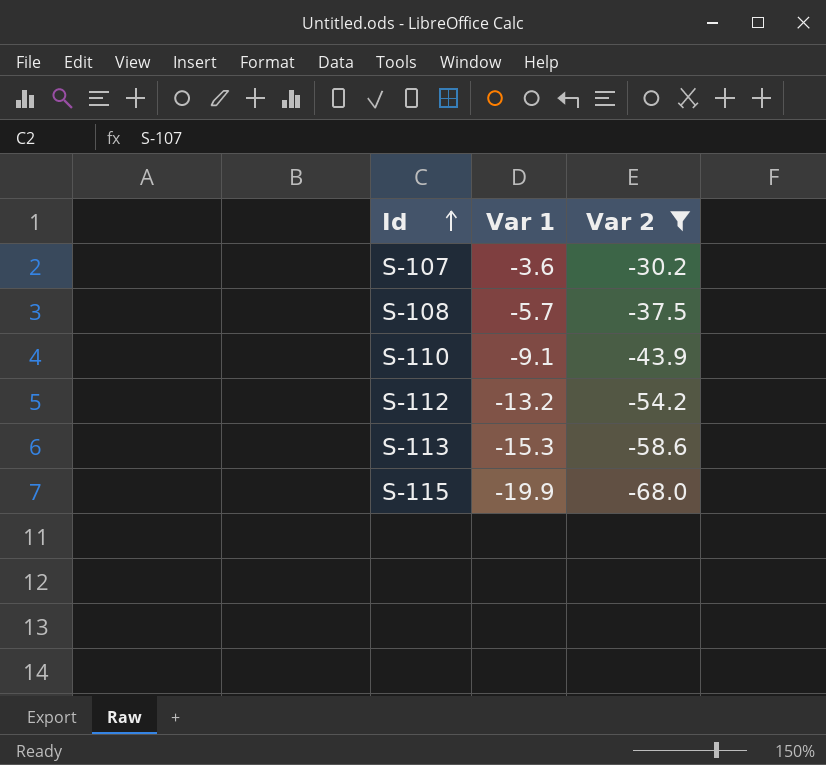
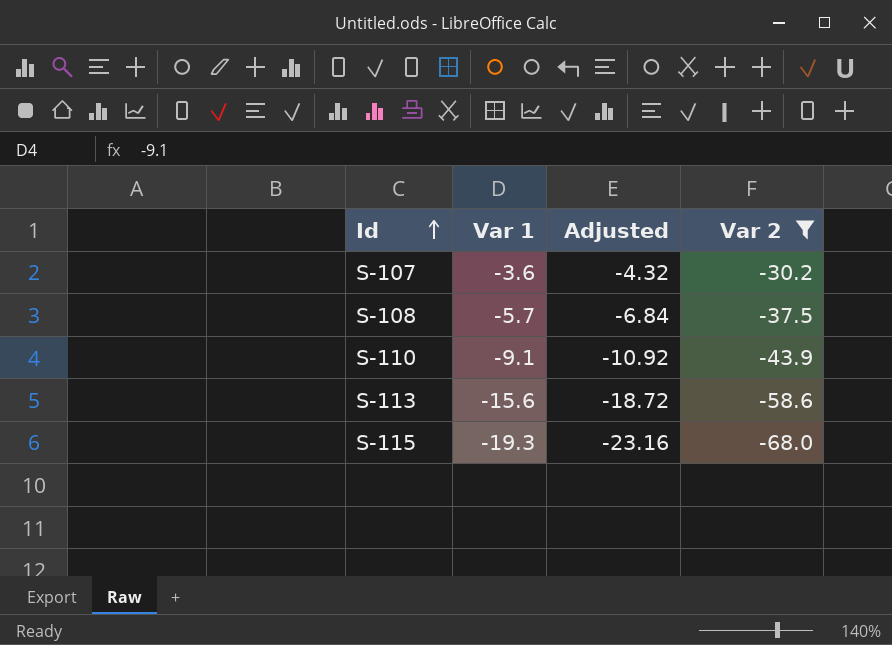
column Adjusted | formula: none -> [Var 1] * 1.2
row S-112: -13.2 | -54.2 -> none
S-113 | Var 1: -15.3 -> -15.6
S-115 | Var 1: -19.9 -> -19.3

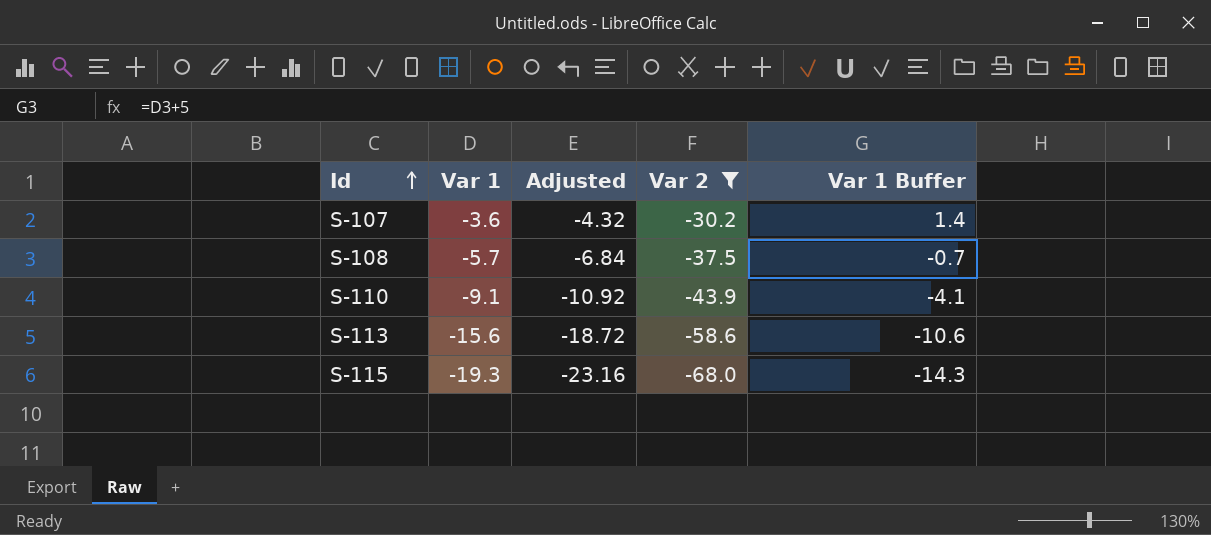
column Var 1 Buffer | formula: none -> [Var 1] + 5

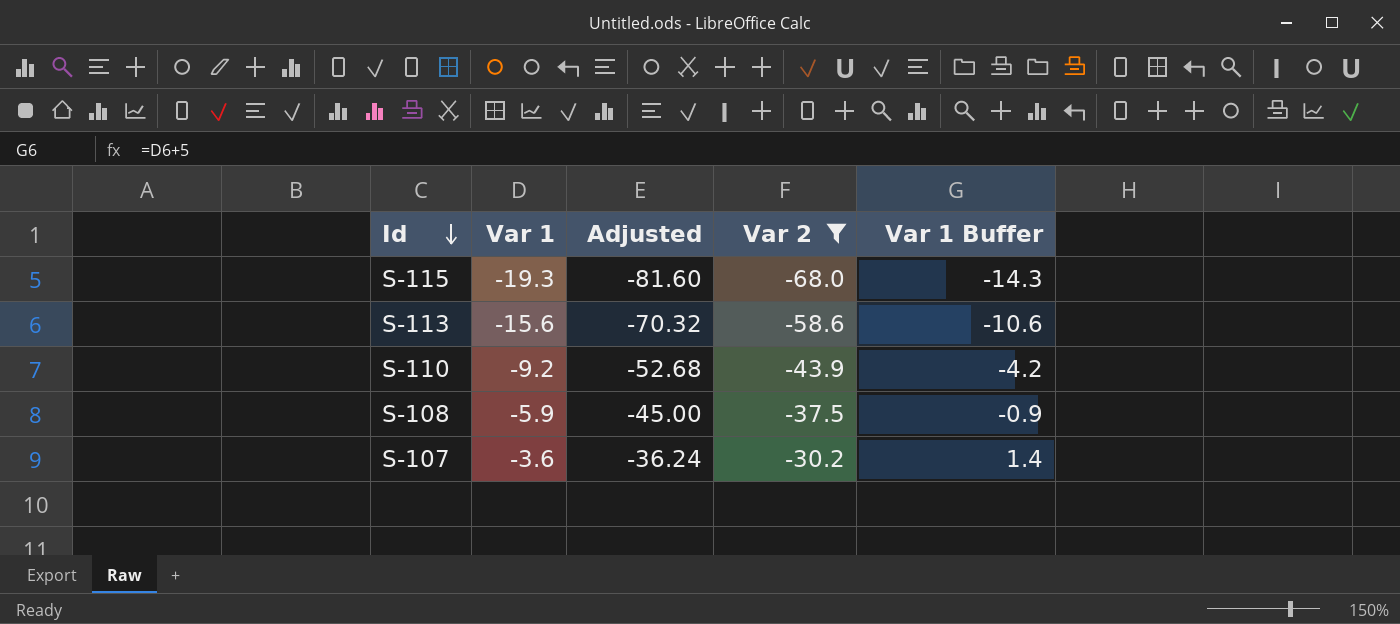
row order: Id ascending -> Id descending
column Adjusted | formula: [Var 1] * 1.2 -> [Var 2] * 1.2
S-110 | Var 1: -9.1 -> -9.2
S-110 | Var 1 Buffer: -4.1 -> -4.2
S-108 | Var 1: -5.7 -> -5.9
S-108 | Var 1 Buffer: -0.7 -> -0.9

